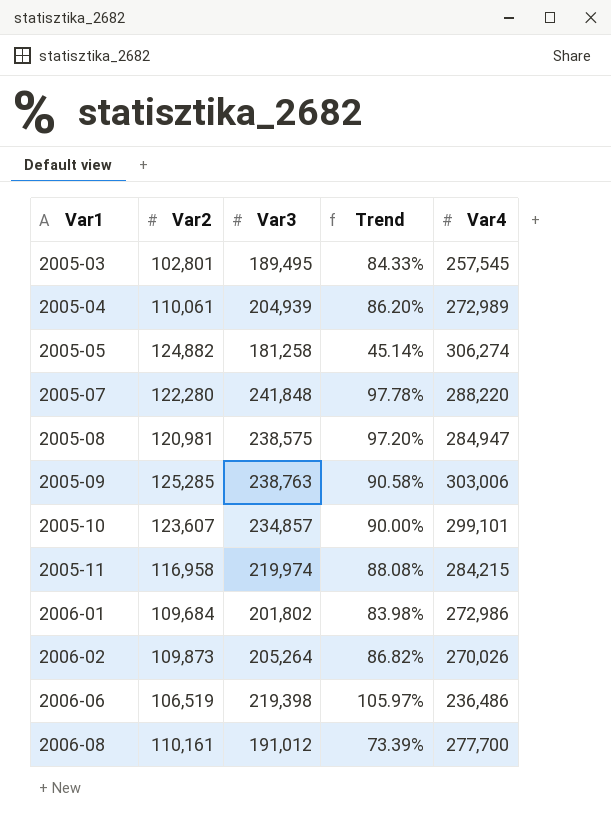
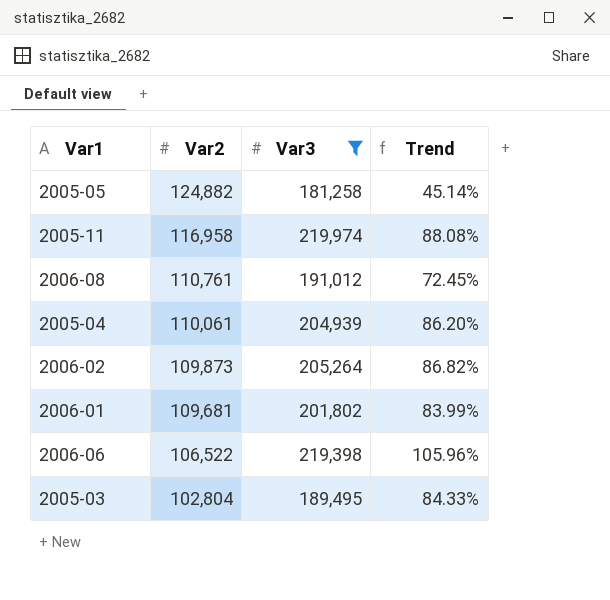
filter: none -> Var3 <= 219,974
row order: Var1 ascending -> Var2 descending
column Var4 | position: 5 -> none
2006-08 | Var2: 110,161 -> 110,761
2006-08 | Trend: 73.39% -> 72.45%
2006-01 | Var2: 109,684 -> 109,681
2006-01 | Trend: 83.98% -> 83.99%
2006-06 | Var2: 106,519 -> 106,522
2006-06 | Trend: 105.97% -> 105.96%
2005-03 | Var2: 102,801 -> 102,804

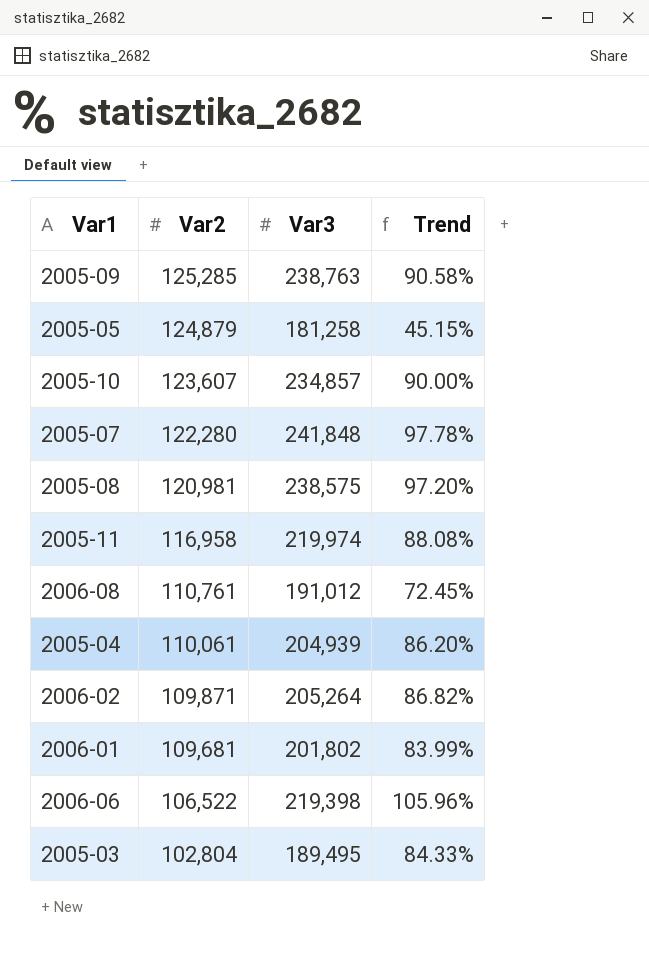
filter: Var3 <= 219,974 -> none
2005-05 | Var2: 124,882 -> 124,879
2005-05 | Trend: 45.14% -> 45.15%
2006-02 | Var2: 109,873 -> 109,871

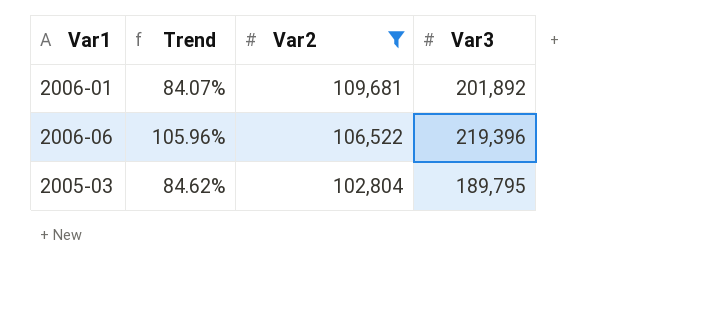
filter: none -> Var2 <= 109,681
column Trend | position: 4 -> 2
2006-01 | Trend: 83.99% -> 84.07%
2006-01 | Var3: 201,802 -> 201,892
2006-06 | Var3: 219,398 -> 219,396
2005-03 | Trend: 84.33% -> 84.62%
2005-03 | Var3: 189,495 -> 189,795

